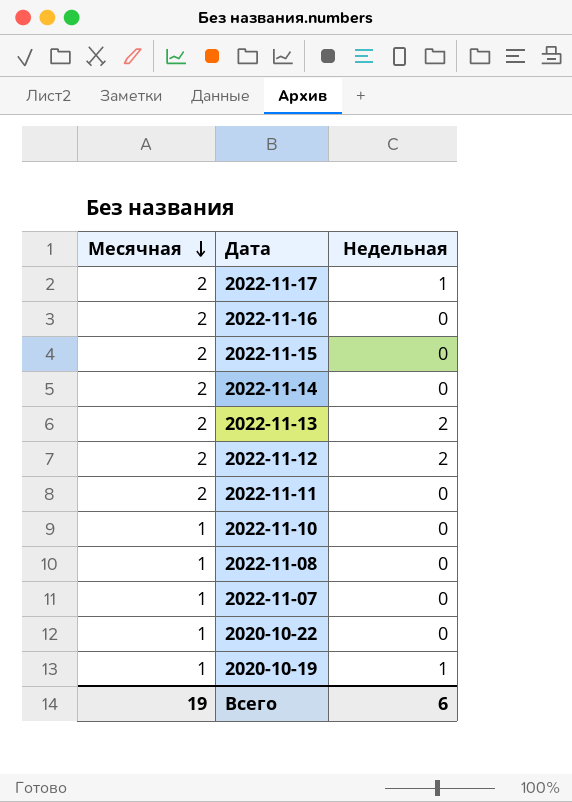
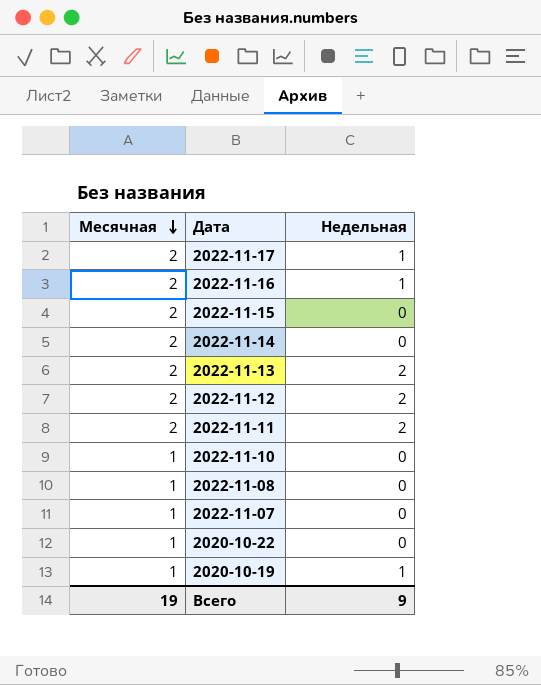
2022-11-16 | Недельная: 0 -> 1
2022-11-11 | Недельная: 0 -> 2
Всего | Недельная: 6 -> 9

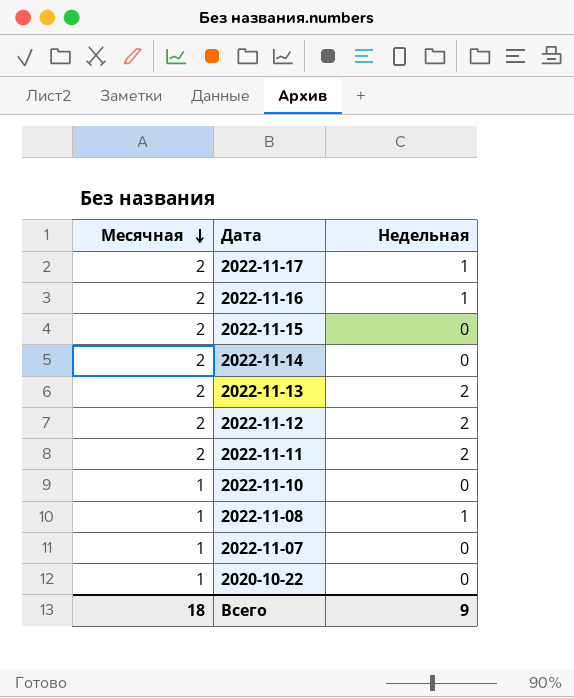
row 2020-10-19: 1 | 1 -> none
2022-11-08 | Недельная: 0 -> 1
Всего | Месячная: 19 -> 18

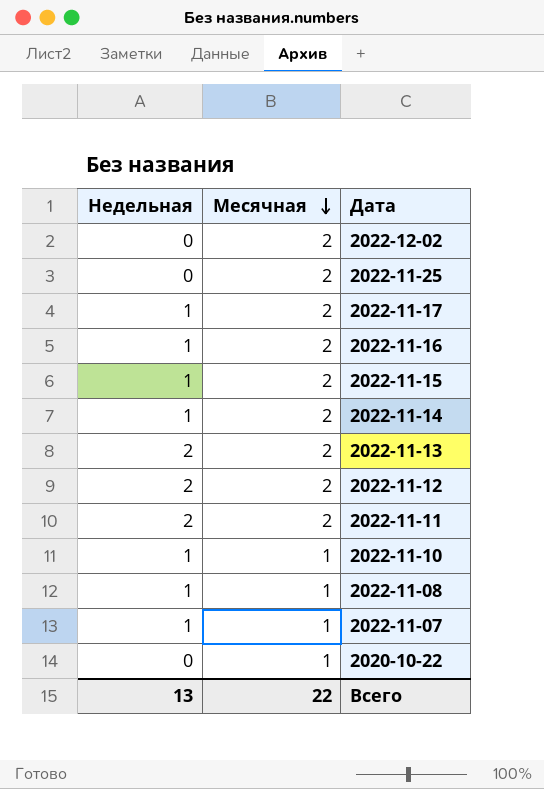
column Недельная | position: 3 -> 1
row 2022-12-02: none -> 0 | 2
row 2022-11-25: none -> 0 | 2
2022-11-15 | Недельная: 0 -> 1
2022-11-14 | Недельная: 0 -> 1
2022-11-10 | Недельная: 0 -> 1
2022-11-07 | Недельная: 0 -> 1
Всего | Недельная: 9 -> 13
Всего | Месячная: 18 -> 22

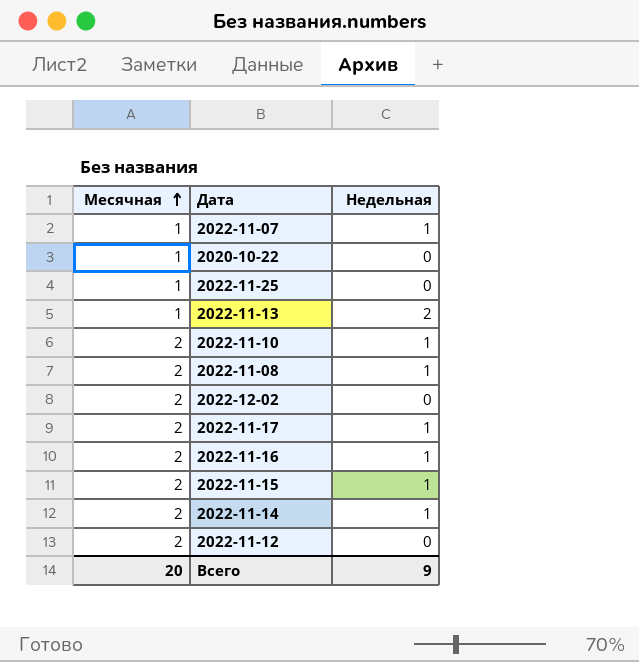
row order: Месячная descending -> Месячная ascending
column Недельная | position: 1 -> 3
row 2022-11-11: 2 | 2 -> none
2022-11-25 | Месячная: 2 -> 1
2022-11-13 | Месячная: 2 -> 1
2022-11-10 | Месячная: 1 -> 2
2022-11-08 | Месячная: 1 -> 2
2022-11-12 | Недельная: 2 -> 0
Всего | Месячная: 22 -> 20
Всего | Недельная: 13 -> 9

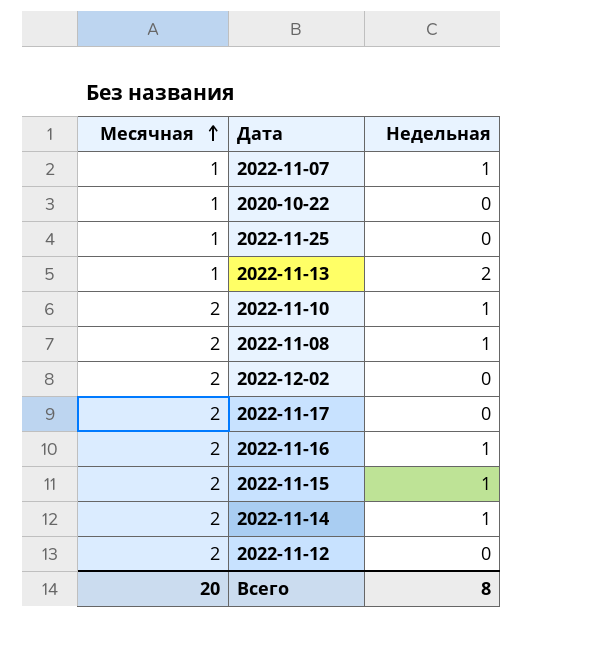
2022-11-17 | Недельная: 1 -> 0
Всего | Недельная: 9 -> 8

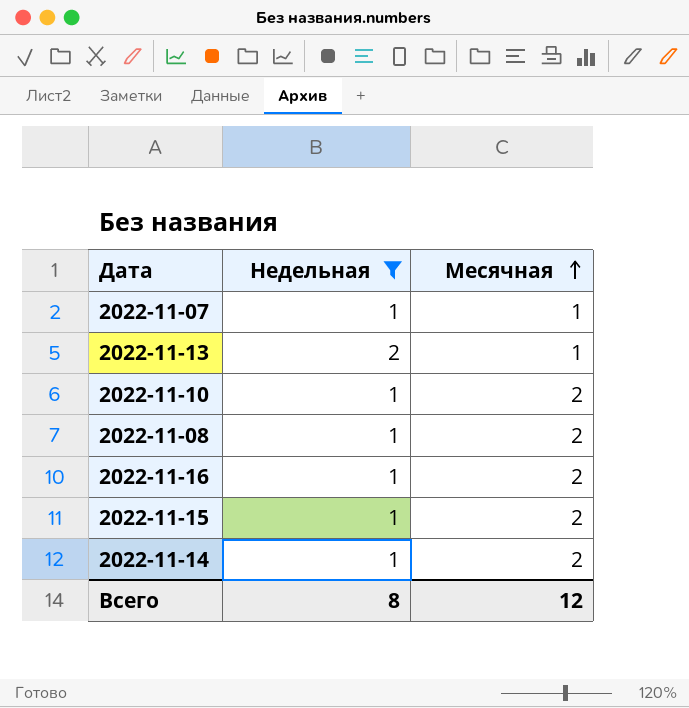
filter: none -> Недельная != 0
column Месячная | position: 1 -> 3
Всего | Месячная: 20 -> 12

